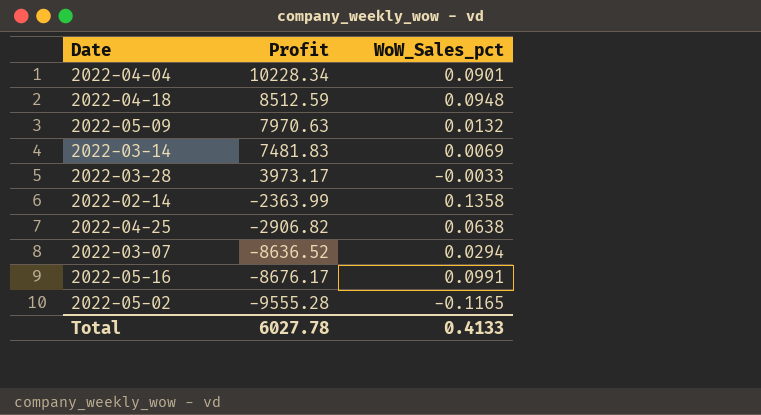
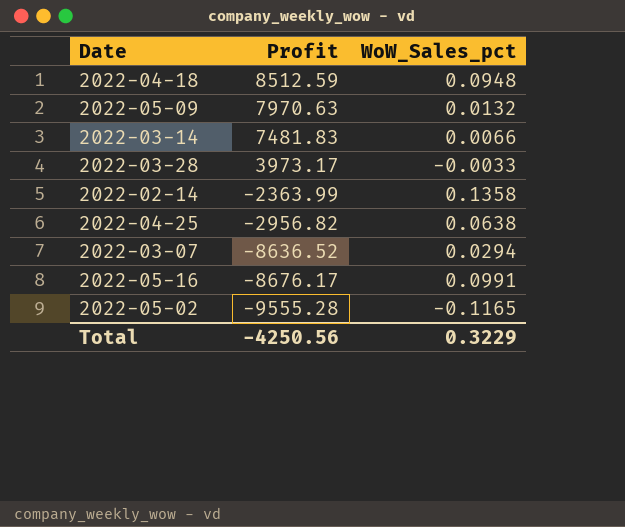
row 2022-04-04: 10228.34 | 0.0901 -> none
2022-03-14 | WoW_Sales_pct: 0.0069 -> 0.0066
2022-04-25 | Profit: -2906.82 -> -2956.82
Total | Profit: 6027.78 -> -4250.56
Total | WoW_Sales_pct: 0.4133 -> 0.3229

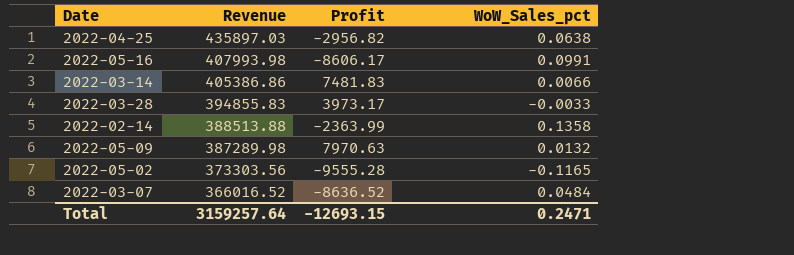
row order: Profit descending -> Revenue descending
column Revenue | position: none -> 2
row 2022-04-18: 8512.59 | 0.0948 -> none
2022-05-16 | Profit: -8676.17 -> -8606.17
2022-03-07 | WoW_Sales_pct: 0.0294 -> 0.0484
Total | Profit: -4250.56 -> -12693.15
Total | WoW_Sales_pct: 0.3229 -> 0.2471

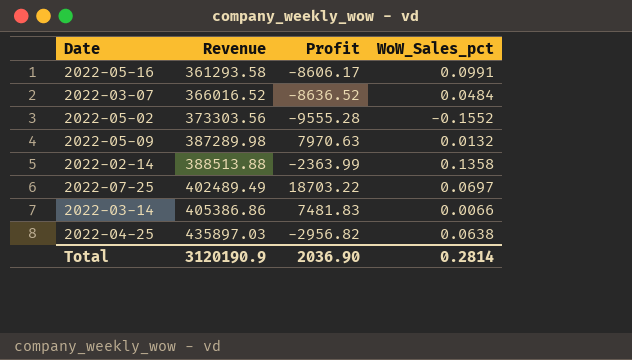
row order: Revenue descending -> Revenue ascending
row 2022-03-28: 394855.83 | 3973.17 | -0.0033 -> none
2022-05-16 | Revenue: 407993.98 -> 361293.58
2022-05-02 | WoW_Sales_pct: -0.1165 -> -0.1552
row 2022-07-25: none -> 402489.49 | 18703.22 | 0.0697
Total | Revenue: 3159257.64 -> 3120190.9
Total | Profit: -12693.15 -> 2036.90
Total | WoW_Sales_pct: 0.2471 -> 0.2814

